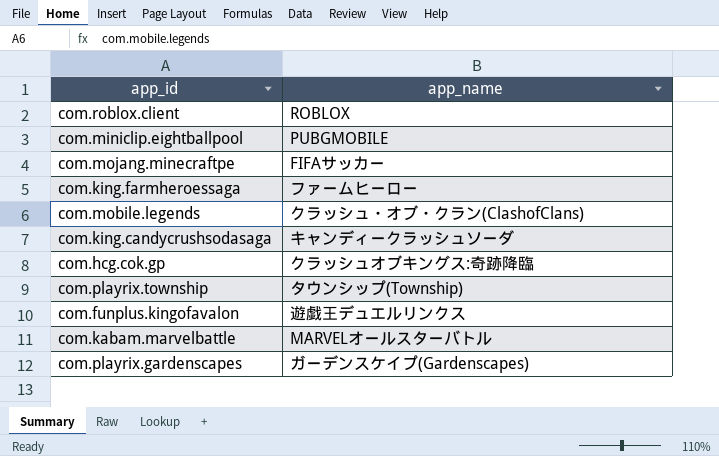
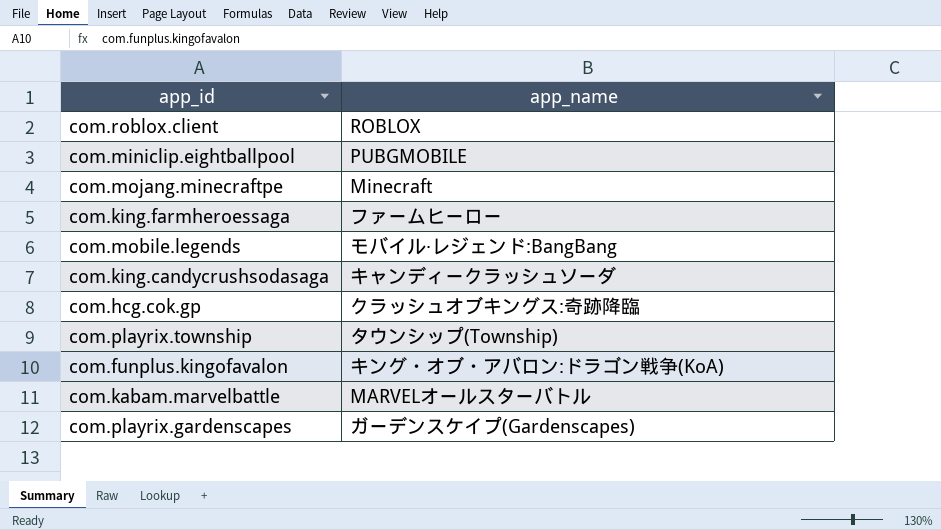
com.mojang.minecraftpe | app_name: FIFAサッカー -> Minecraft
com.mobile.legends | app_name: クラッシュ・オブ・クラン(ClashofClans) -> モバイル·レジェンド:BangBang
com.funplus.kingofavalon | app_name: 遊戯王デュエルリンクス -> キング・オブ・アバロン:ドラゴン戦争(KoA)

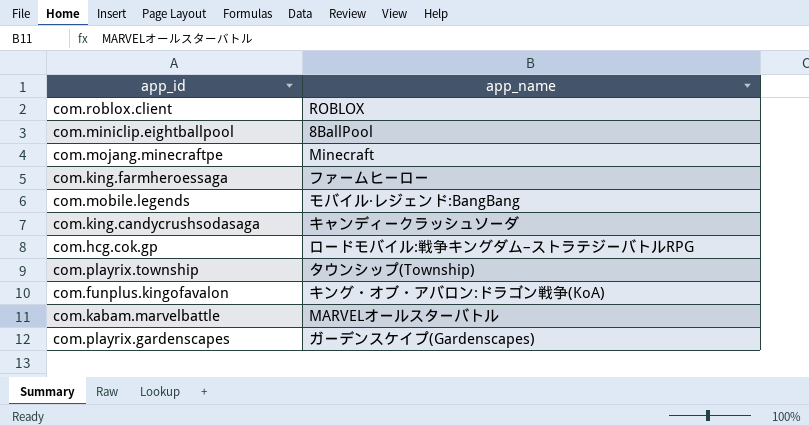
com.miniclip.eightballpool | app_name: PUBGMOBILE -> 8BallPool
com.hcg.cok.gp | app_name: クラッシュオブキングス:奇跡降臨 -> ロードモバイル:戦争キングダム–ストラテジーバトルRPG

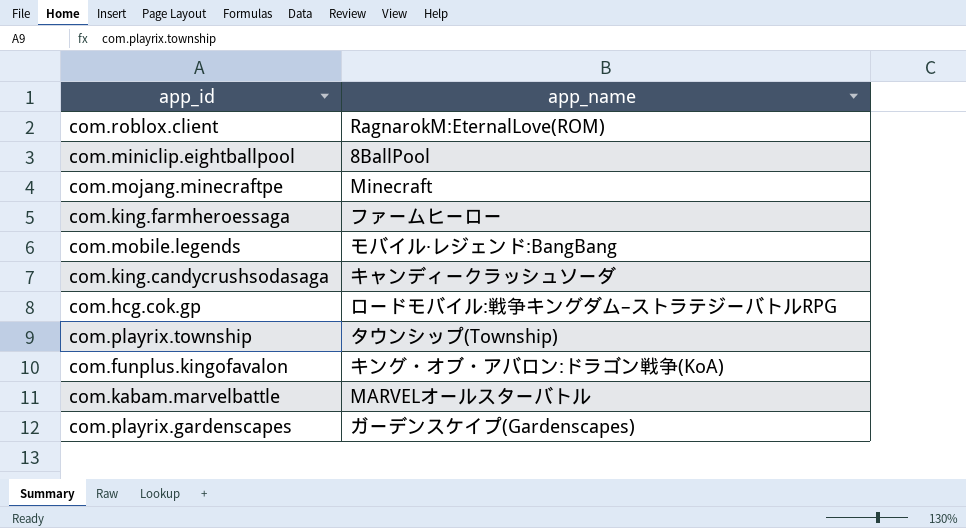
com.roblox.client | app_name: ROBLOX -> RagnarokM:EternalLove(ROM)

